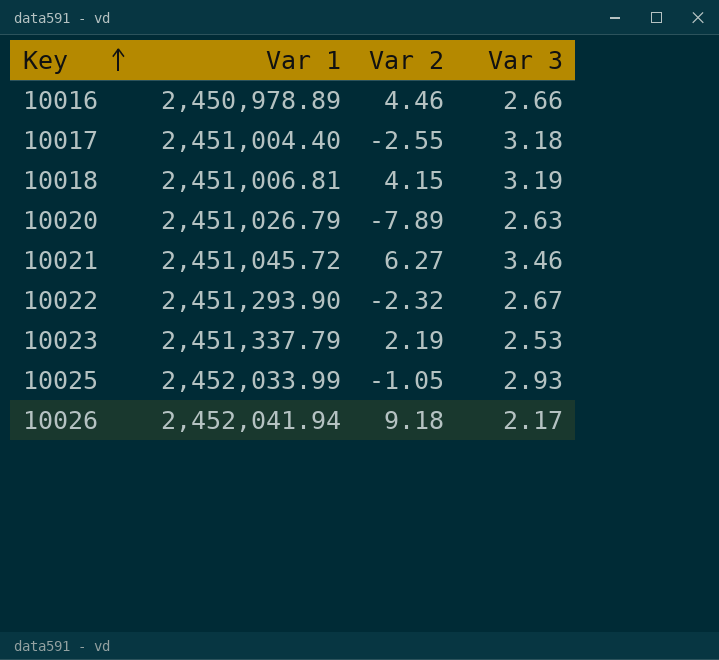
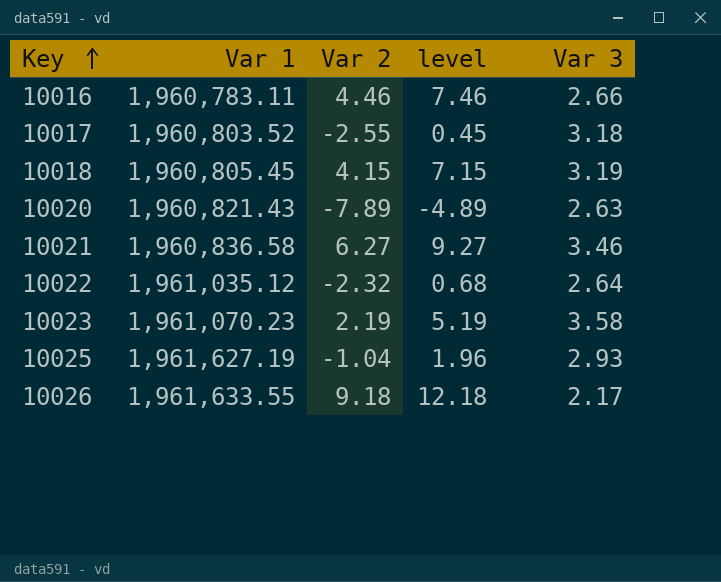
column level | formula: none -> [Var 2] + 3
10016 | Var 1: 2,450,978.89 -> 1,960,783.11
10017 | Var 1: 2,451,004.40 -> 1,960,803.52
10018 | Var 1: 2,451,006.81 -> 1,960,805.45
10020 | Var 1: 2,451,026.79 -> 1,960,821.43
10021 | Var 1: 2,451,045.72 -> 1,960,836.58
10022 | Var 1: 2,451,293.90 -> 1,961,035.12
10022 | Var 3: 2.67 -> 2.64
10023 | Var 1: 2,451,337.79 -> 1,961,070.23
10023 | Var 3: 2.53 -> 3.58
10025 | Var 1: 2,452,033.99 -> 1,961,627.19
10025 | Var 2: -1.05 -> -1.04
10026 | Var 1: 2,452,041.94 -> 1,961,633.55

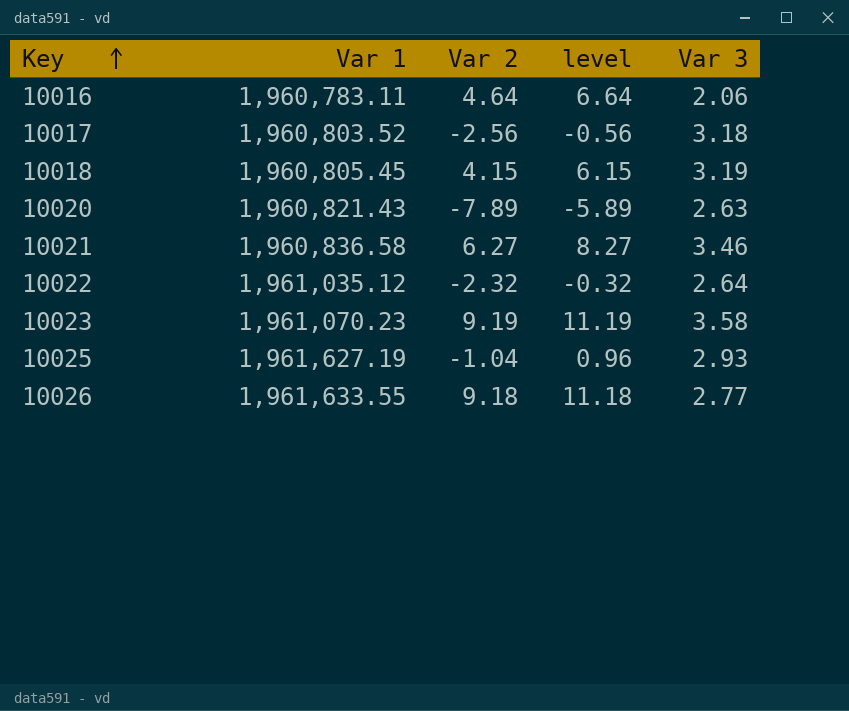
column level | formula: [Var 2] + 3 -> [Var 2] + 2
10016 | Var 2: 4.46 -> 4.64
10016 | Var 3: 2.66 -> 2.06
10017 | Var 2: -2.55 -> -2.56
10023 | Var 2: 2.19 -> 9.19
10026 | Var 3: 2.17 -> 2.77

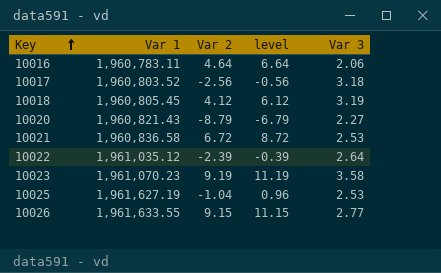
10018 | Var 2: 4.15 -> 4.12
10018 | level: 6.15 -> 6.12
10020 | Var 2: -7.89 -> -8.79
10020 | level: -5.89 -> -6.79
10020 | Var 3: 2.63 -> 2.27
10021 | Var 2: 6.27 -> 6.72
10021 | level: 8.27 -> 8.72
10021 | Var 3: 3.46 -> 2.53
10022 | Var 2: -2.32 -> -2.39
10022 | level: -0.32 -> -0.39
10025 | Var 3: 2.93 -> 2.53
10026 | Var 2: 9.18 -> 9.15
10026 | level: 11.18 -> 11.15

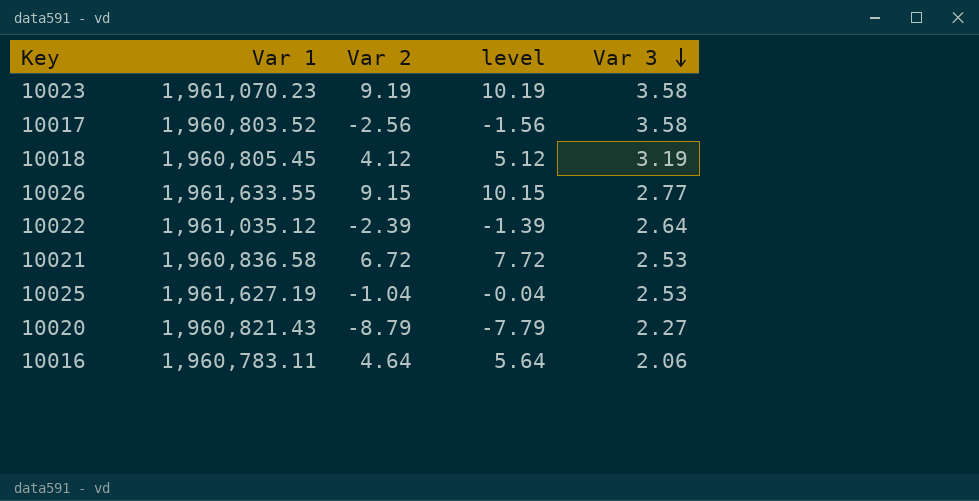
row order: Key ascending -> Var 3 descending
column level | formula: [Var 2] + 2 -> [Var 2] + 1
10017 | Var 3: 3.18 -> 3.58

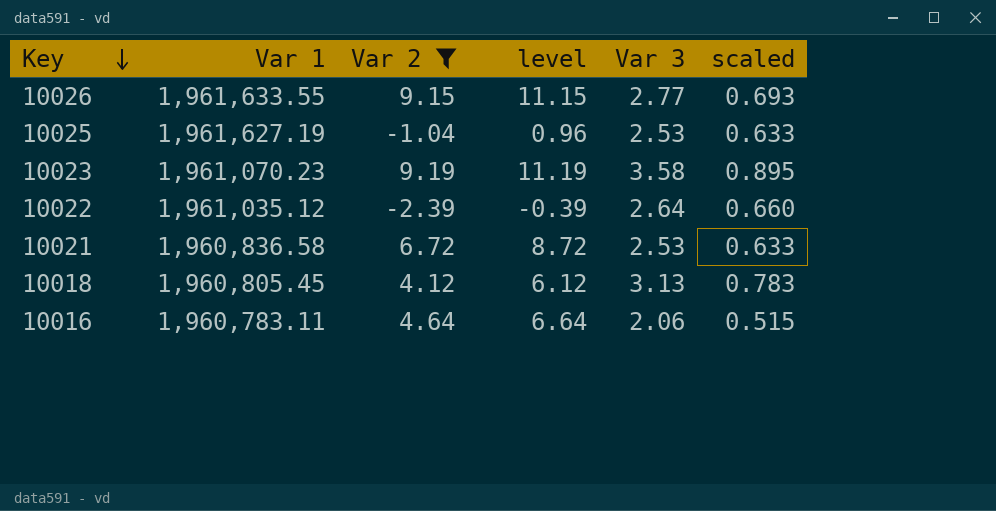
filter: none -> Var 2 >= -2.39
row order: Var 3 descending -> Key descending
column level | formula: [Var 2] + 1 -> [Var 2] + 2
column scaled | formula: none -> [Var 3] * 0.25
10018 | Var 3: 3.19 -> 3.13

